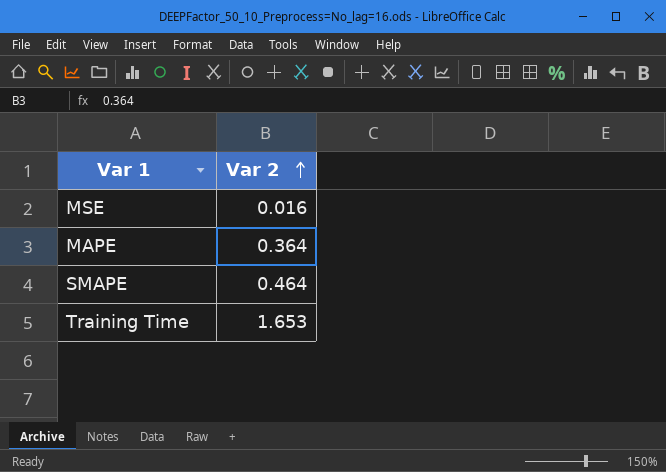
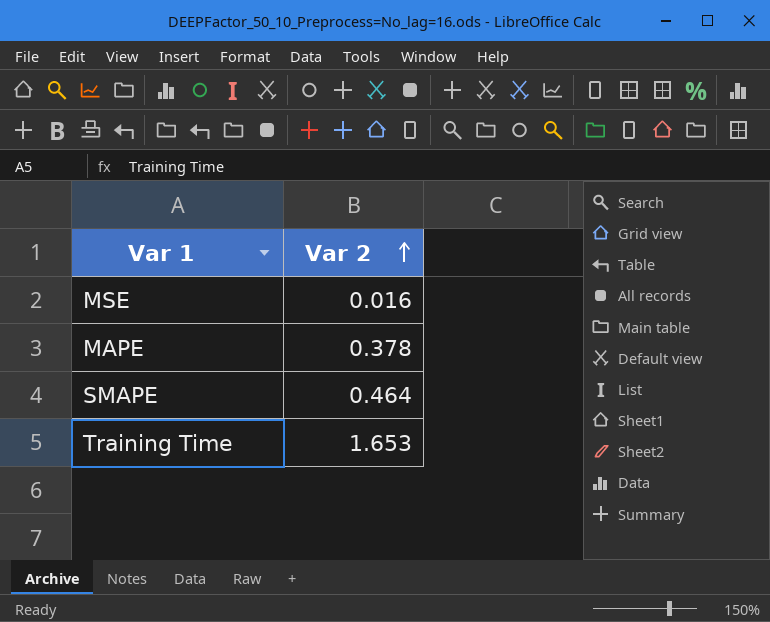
MAPE | Var 2: 0.364 -> 0.378

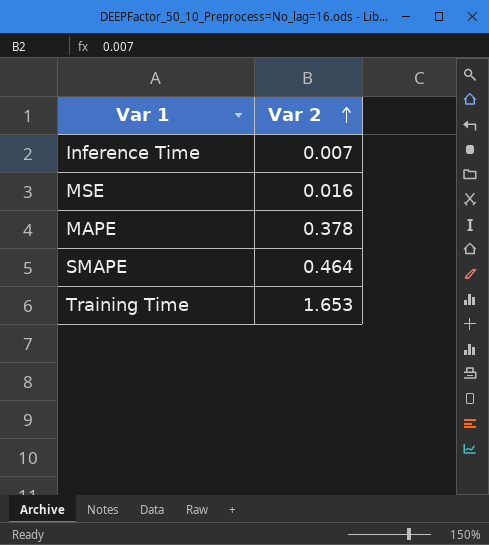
row Inference Time: none -> 0.007

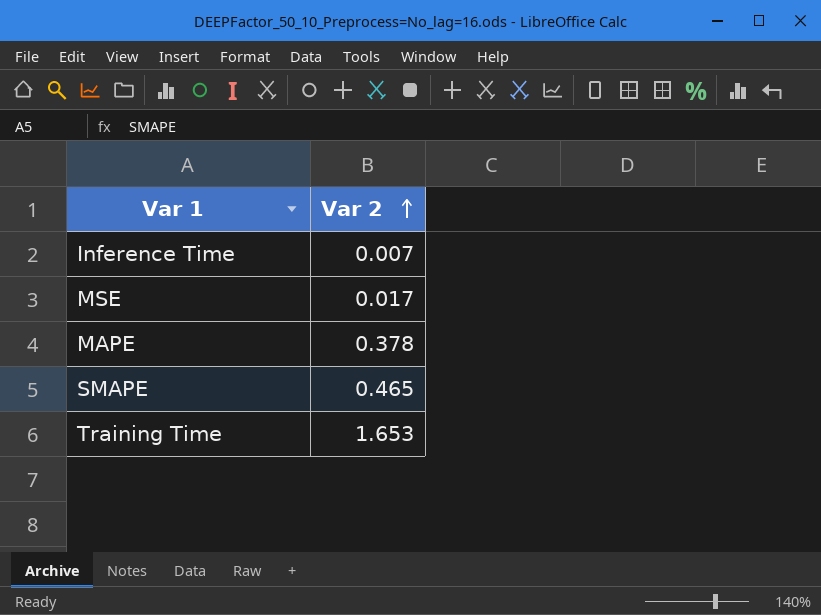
MSE | Var 2: 0.016 -> 0.017
SMAPE | Var 2: 0.464 -> 0.465

